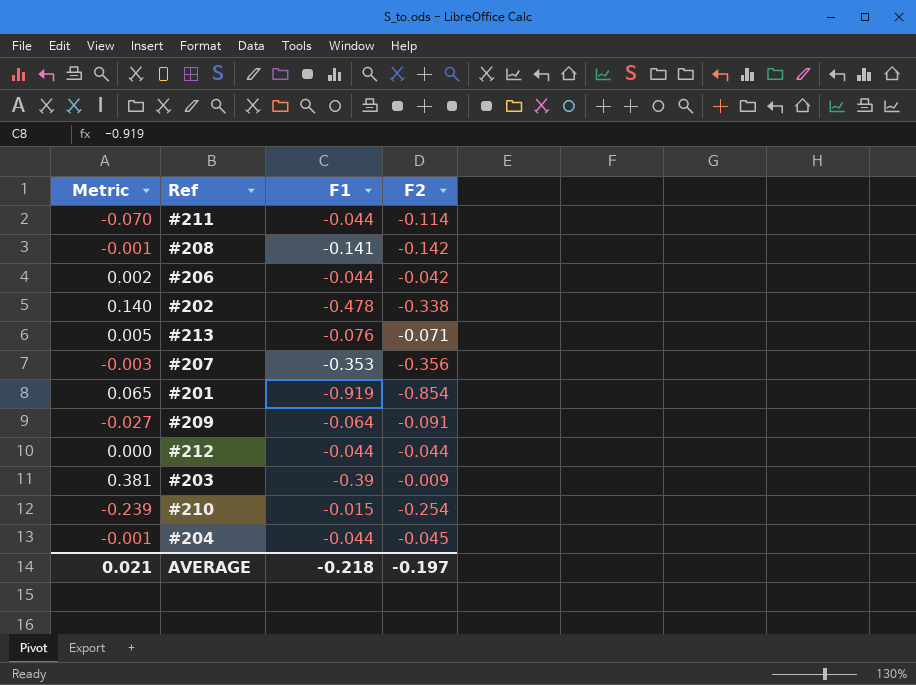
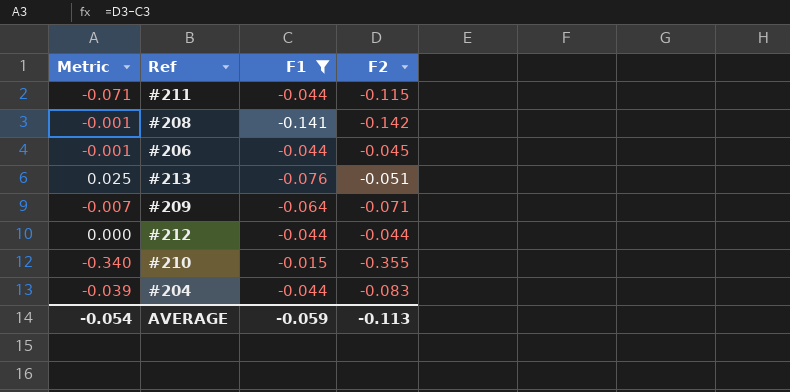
filter: none -> F1 >= -0.141
#211 | Metric: -0.070 -> -0.071
#211 | F2: -0.114 -> -0.115
#206 | Metric: 0.002 -> -0.001
#206 | F2: -0.042 -> -0.045
#213 | Metric: 0.005 -> 0.025
#213 | F2: -0.071 -> -0.051
#209 | Metric: -0.027 -> -0.007
#209 | F2: -0.091 -> -0.071
#210 | Metric: -0.239 -> -0.340
#210 | F2: -0.254 -> -0.355
#204 | Metric: -0.001 -> -0.039
#204 | F2: -0.045 -> -0.083
AVERAGE | Metric: 0.021 -> -0.054
AVERAGE | F1: -0.218 -> -0.059
AVERAGE | F2: -0.197 -> -0.113

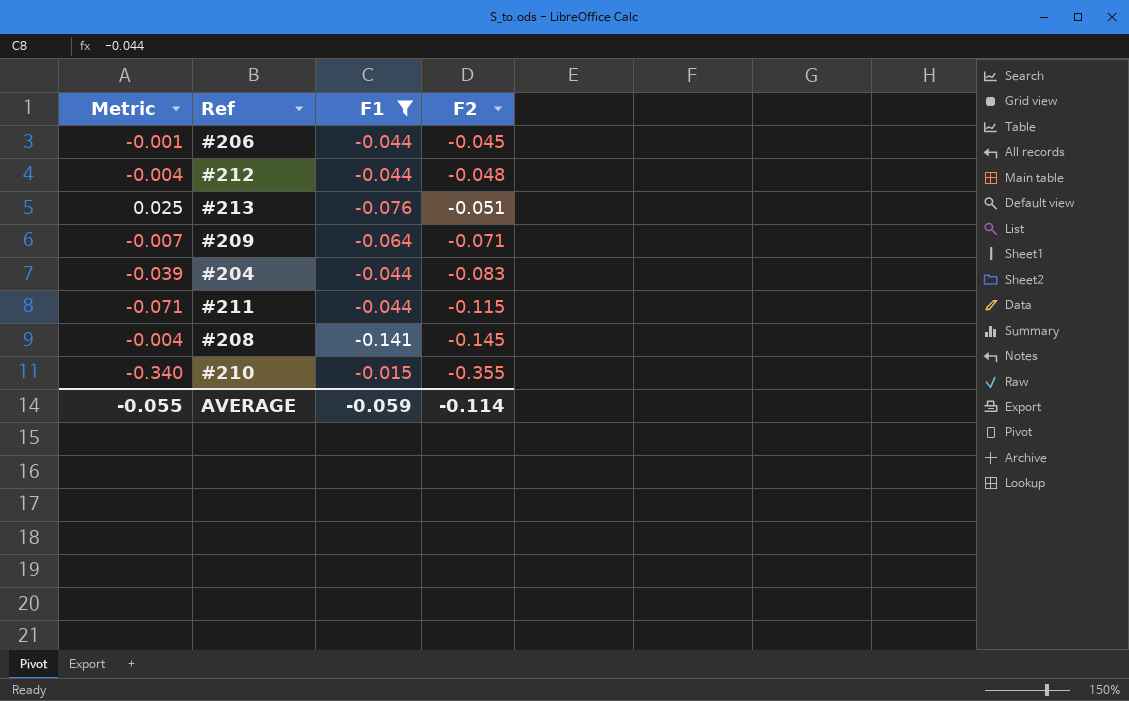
row order: none -> F2 descending
#212 | Metric: 0.000 -> -0.004
#212 | F2: -0.044 -> -0.048
#208 | Metric: -0.001 -> -0.004
#208 | F2: -0.142 -> -0.145
AVERAGE | Metric: -0.054 -> -0.055
AVERAGE | F2: -0.113 -> -0.114

